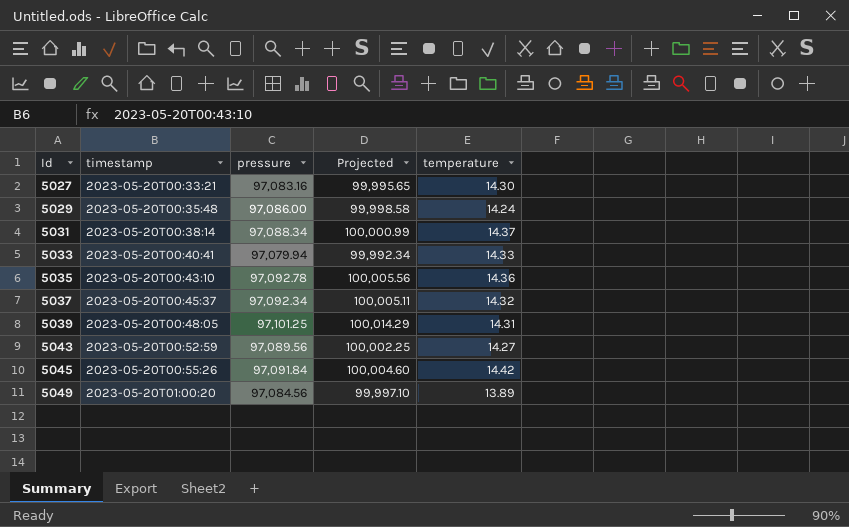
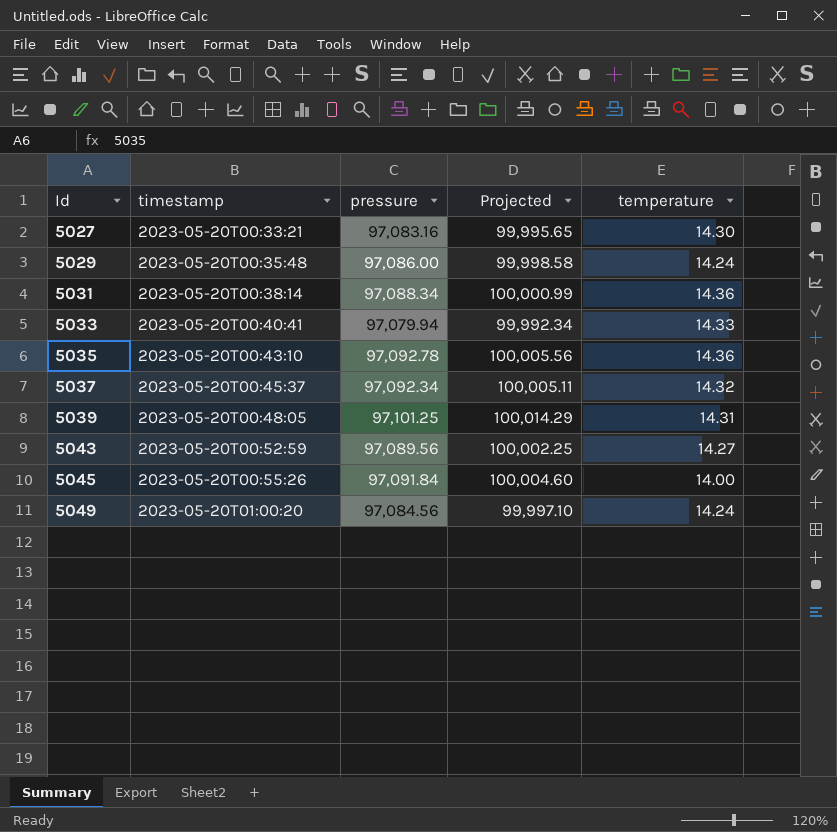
5031 | temperature: 14.37 -> 14.36
5045 | temperature: 14.42 -> 14.00
5049 | temperature: 13.89 -> 14.24

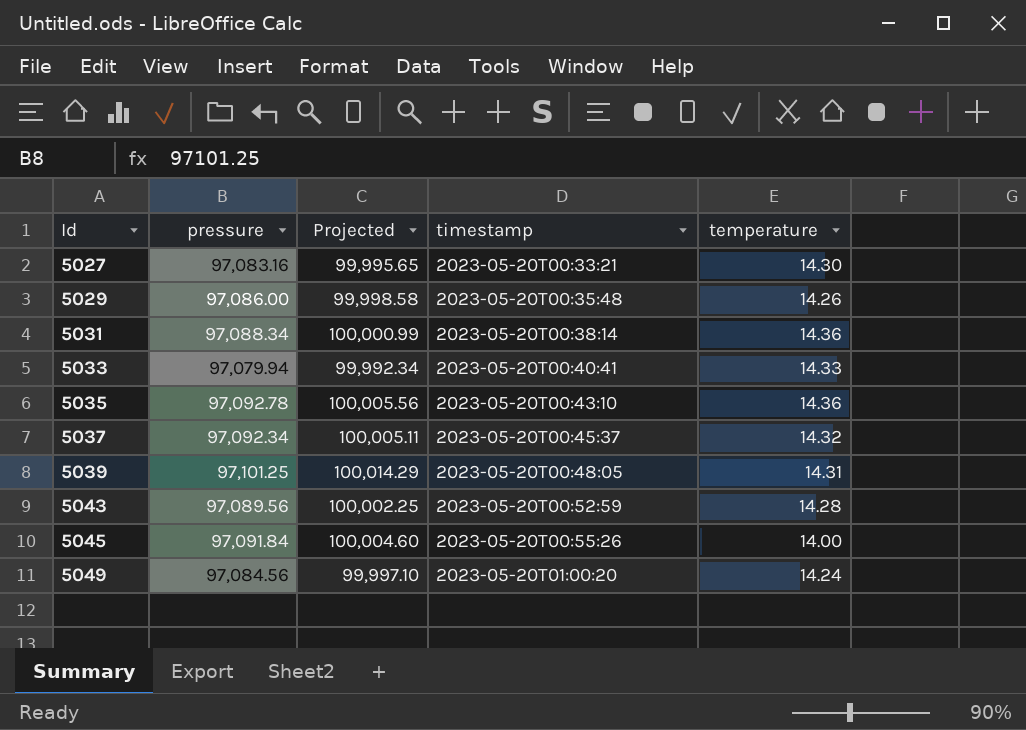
column timestamp | position: 2 -> 4
5029 | temperature: 14.24 -> 14.26
5043 | temperature: 14.27 -> 14.28

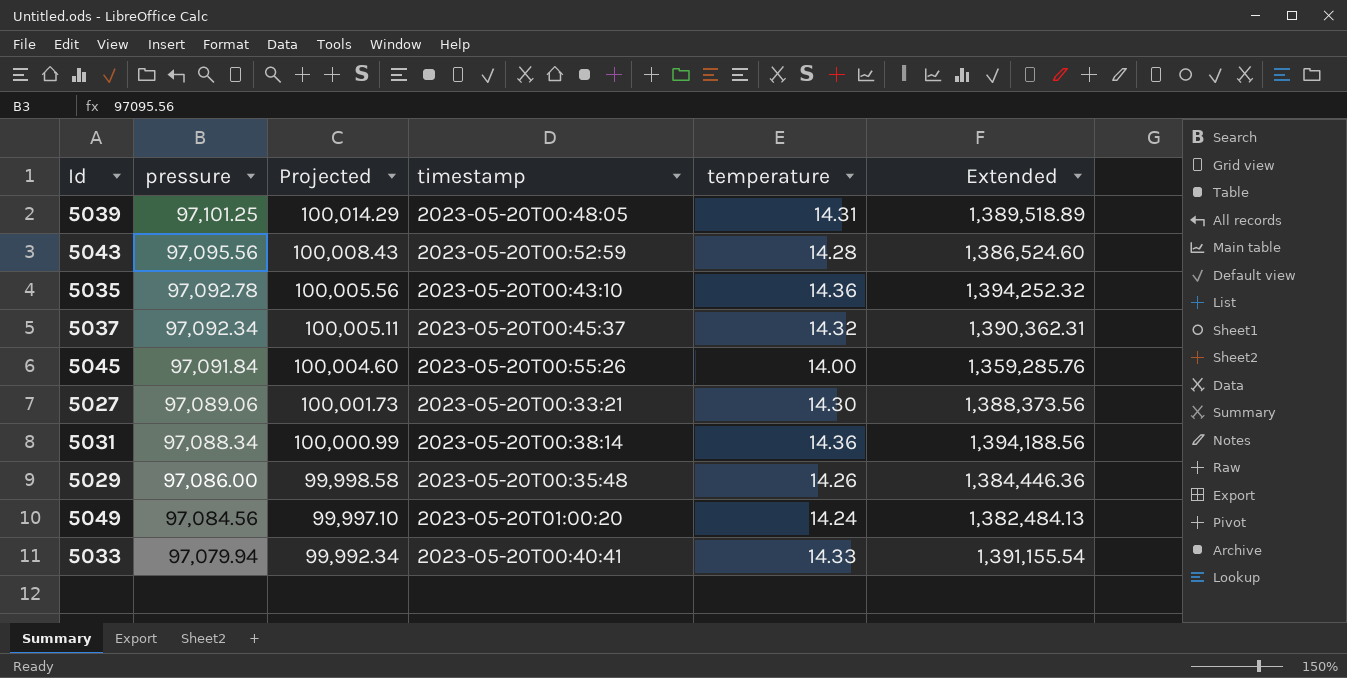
row order: Id ascending -> pressure descending
column Extended | formula: none -> [pressure] * [temperature]
5043 | pressure: 97,089.56 -> 97,095.56
5043 | Projected: 100,002.25 -> 100,008.43
5027 | pressure: 97,083.16 -> 97,089.06
5027 | Projected: 99,995.65 -> 100,001.73

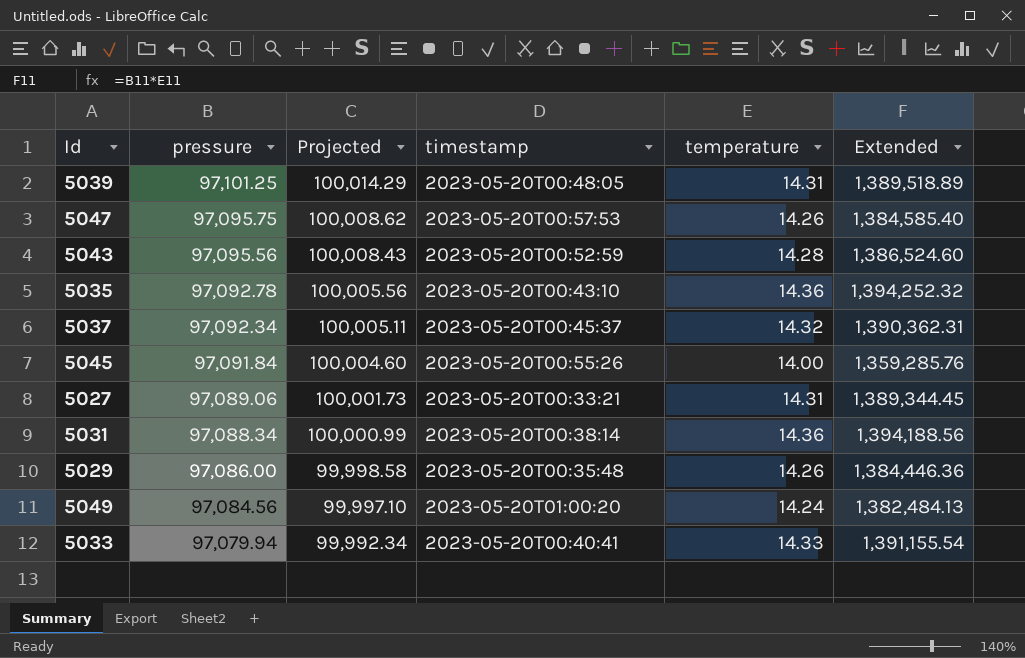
row 5047: none -> 97,095.75 | 100,008.62 | 2023-05-20T00:57:53 | 14.26 | 1,384,585.40
5027 | temperature: 14.30 -> 14.31
5027 | Extended: 1,388,373.56 -> 1,389,344.45

